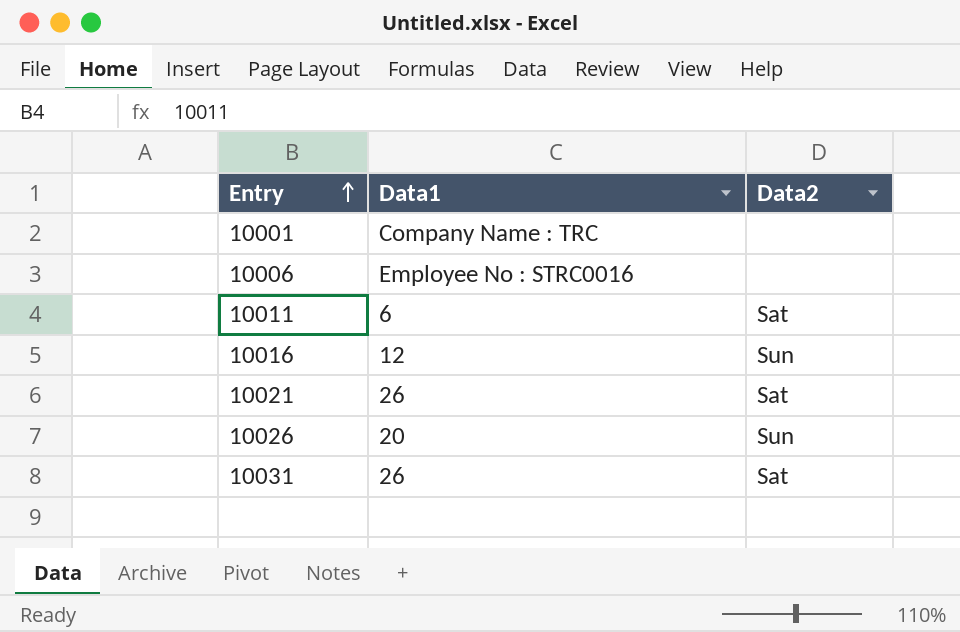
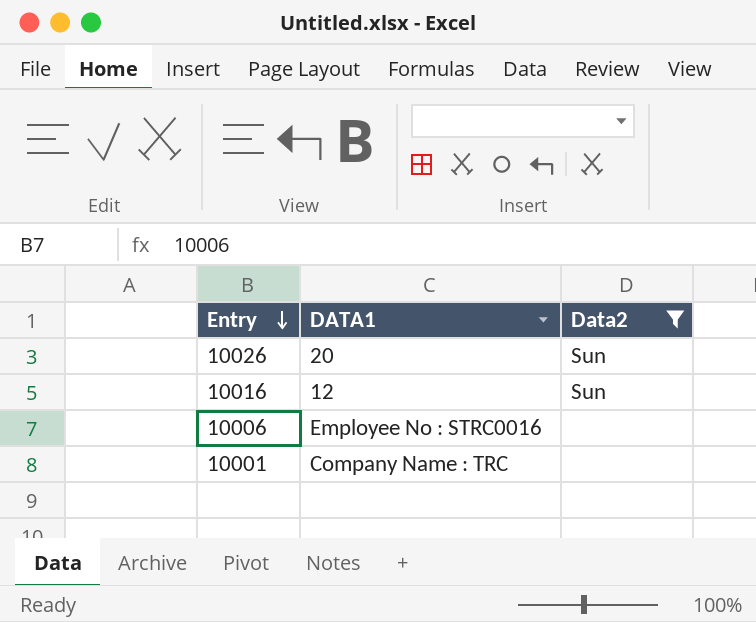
filter: none -> Data2 != Sat
row order: Entry ascending -> Entry descending
column name: Data1 -> DATA1

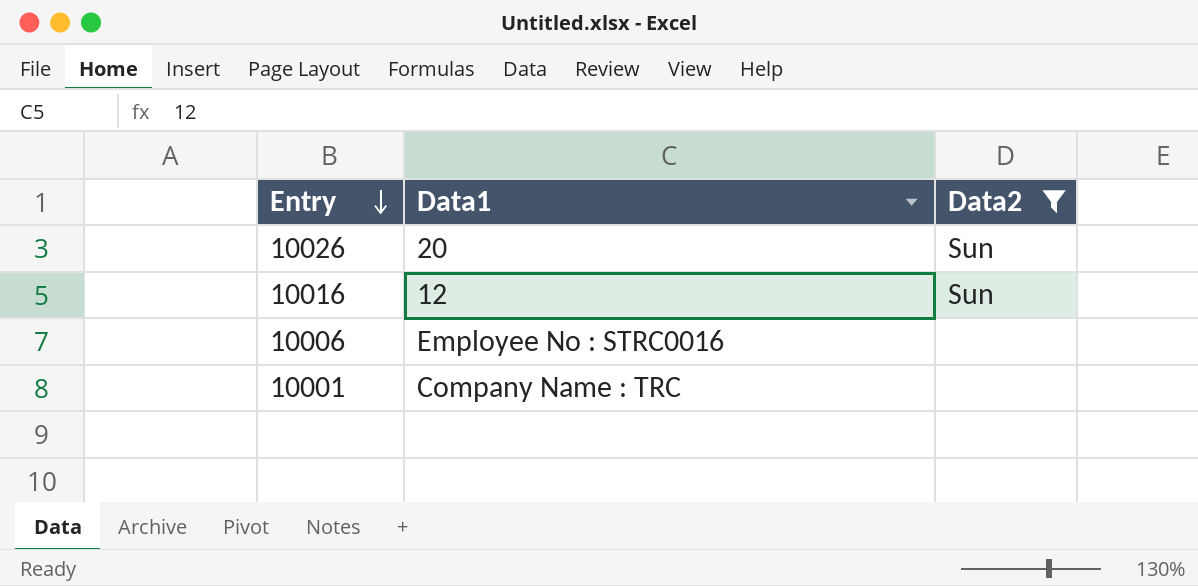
column name: DATA1 -> Data1

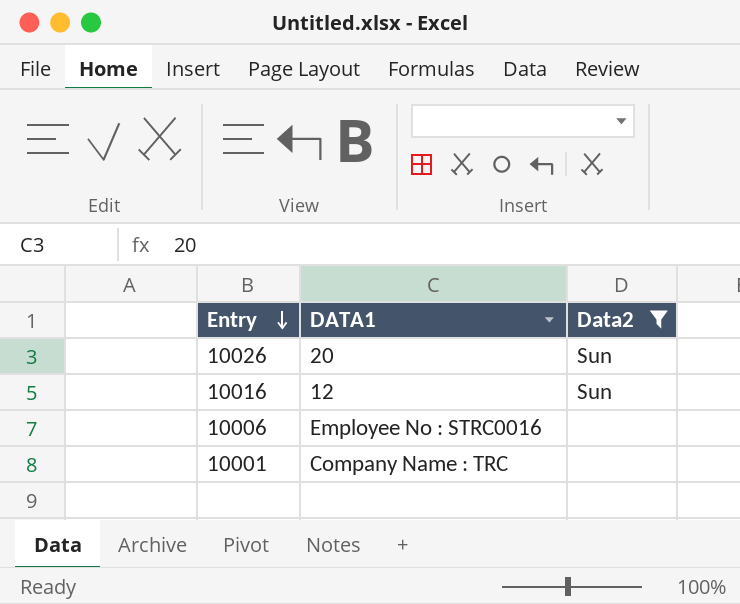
column name: Data1 -> DATA1

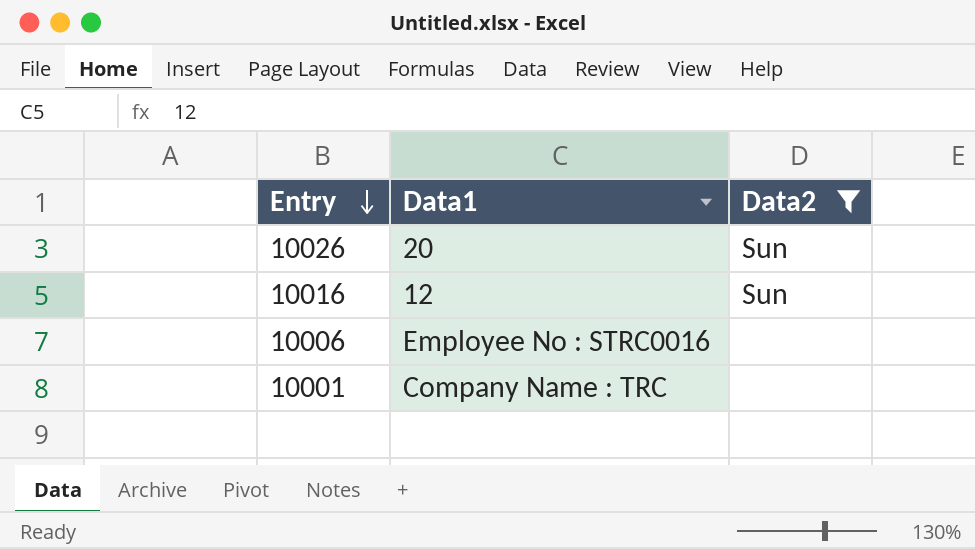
column name: DATA1 -> Data1

